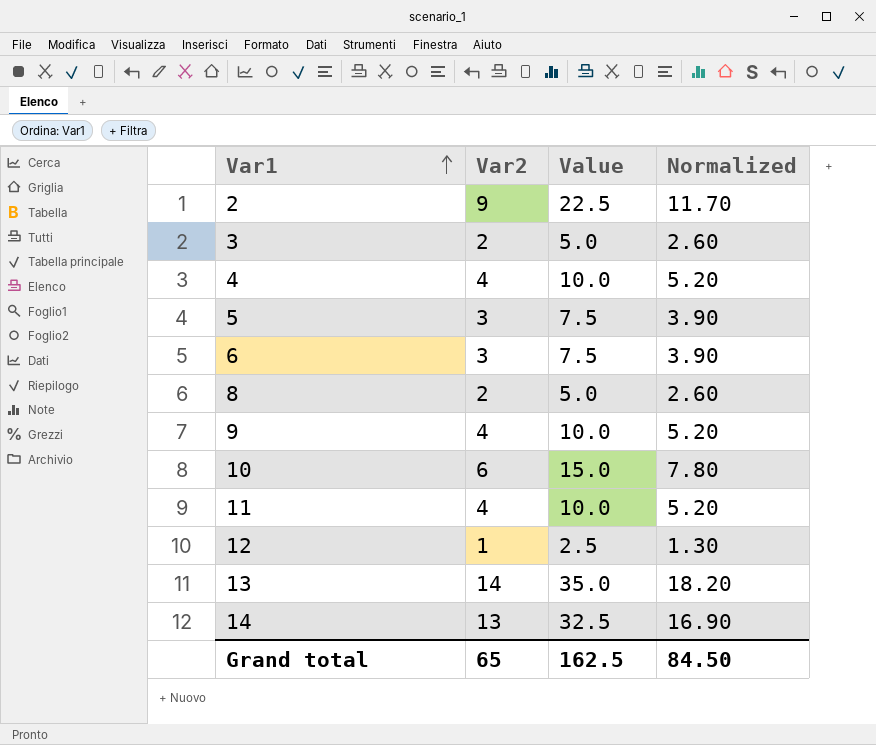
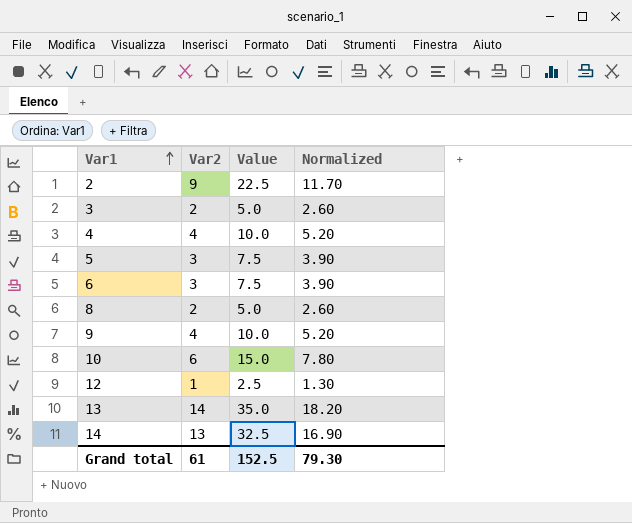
row 11: 4 | 10.0 | 5.20 -> none
Grand total | Var2: 65 -> 61
Grand total | Value: 162.5 -> 152.5
Grand total | Normalized: 84.50 -> 79.30

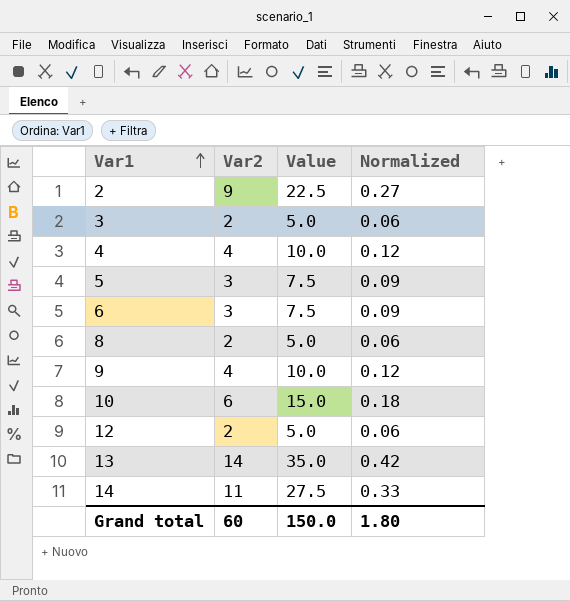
column Normalized | formula: [Var2] * 1.3 -> [Var2] * 0.03
12 | Var2: 1 -> 2
12 | Value: 2.5 -> 5.0
14 | Var2: 13 -> 11
14 | Value: 32.5 -> 27.5
Grand total | Var2: 61 -> 60
Grand total | Value: 152.5 -> 150.0
Grand total | Normalized: 79.30 -> 1.80

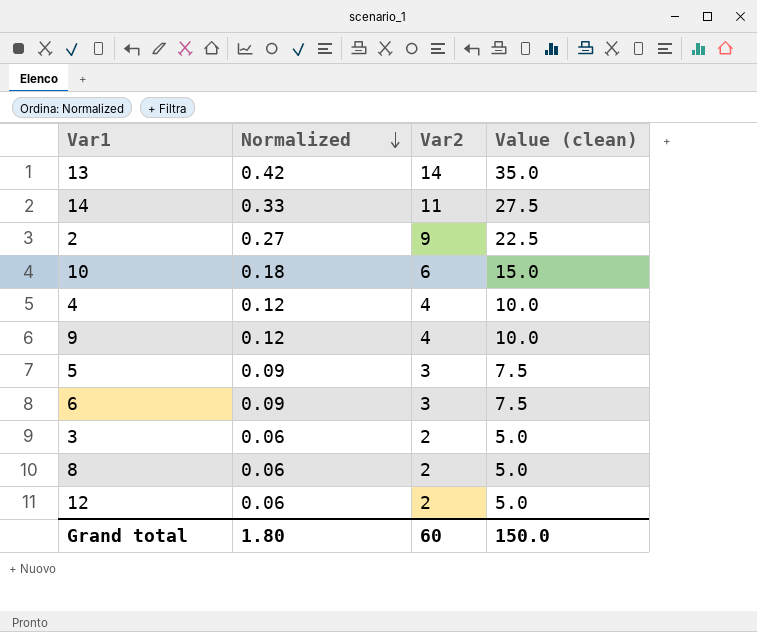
row order: Var1 ascending -> Normalized descending
column Normalized | position: 4 -> 2
column name: Value -> Value (clean)

